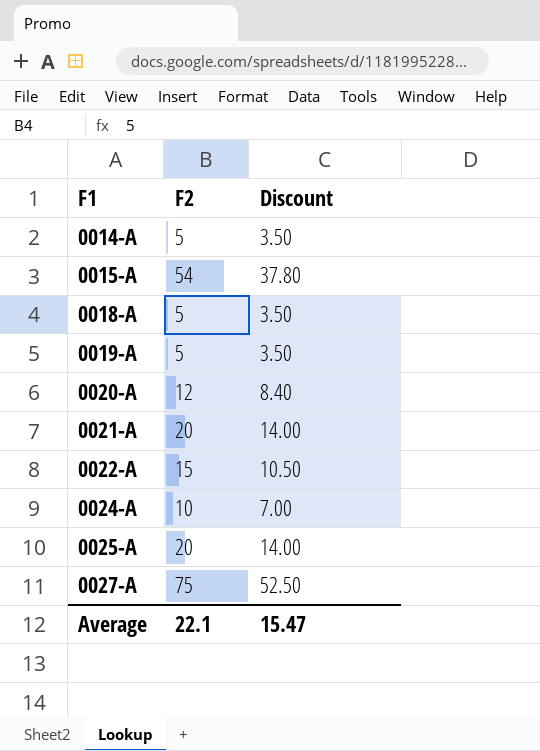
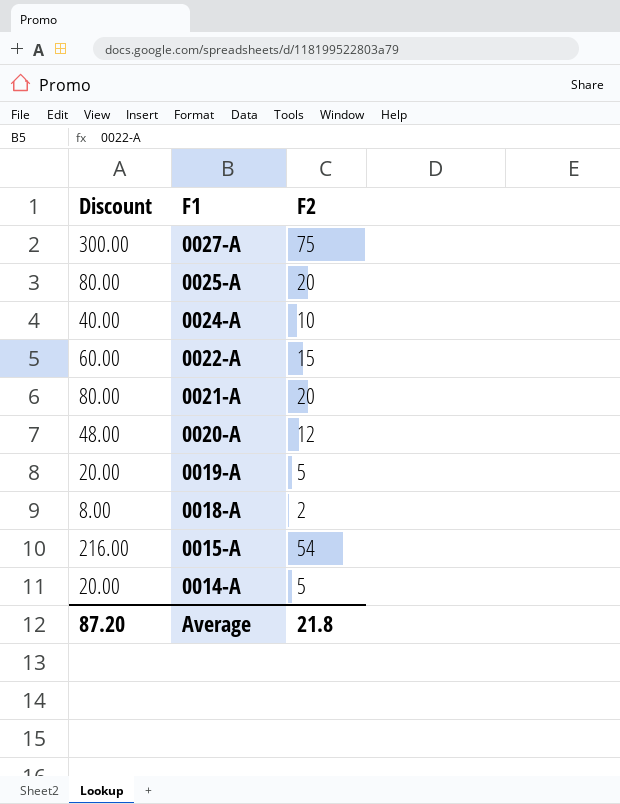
row order: F1 ascending -> F1 descending
column Discount | formula: [F2] * 0.7 -> [F2] * 4
column Discount | position: 3 -> 1
0018-A | F2: 5 -> 2
Average | Discount: 15.47 -> 87.20
Average | F2: 22.1 -> 21.8

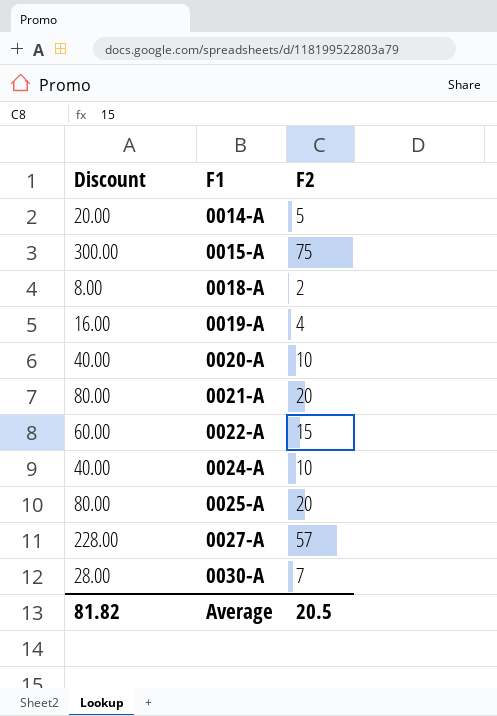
row order: F1 descending -> F1 ascending
0015-A | Discount: 216.00 -> 300.00
0015-A | F2: 54 -> 75
0019-A | Discount: 20.00 -> 16.00
0019-A | F2: 5 -> 4
0020-A | Discount: 48.00 -> 40.00
0020-A | F2: 12 -> 10
0027-A | Discount: 300.00 -> 228.00
0027-A | F2: 75 -> 57
row 0030-A: none -> 28.00 | 7
Average | Discount: 87.20 -> 81.82
Average | F2: 21.8 -> 20.5

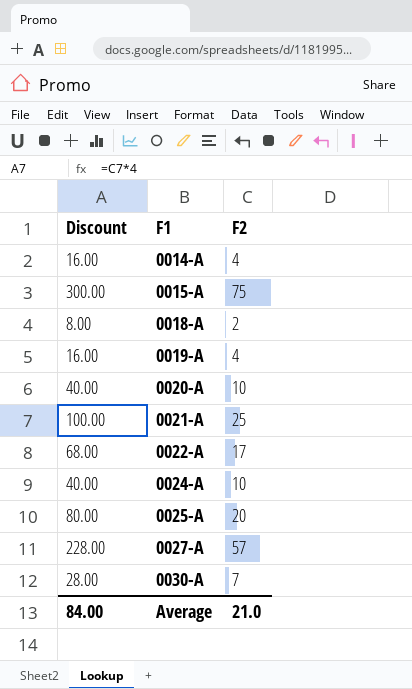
0014-A | Discount: 20.00 -> 16.00
0014-A | F2: 5 -> 4
0021-A | Discount: 80.00 -> 100.00
0021-A | F2: 20 -> 25
0022-A | Discount: 60.00 -> 68.00
0022-A | F2: 15 -> 17
Average | Discount: 81.82 -> 84.00
Average | F2: 20.5 -> 21.0

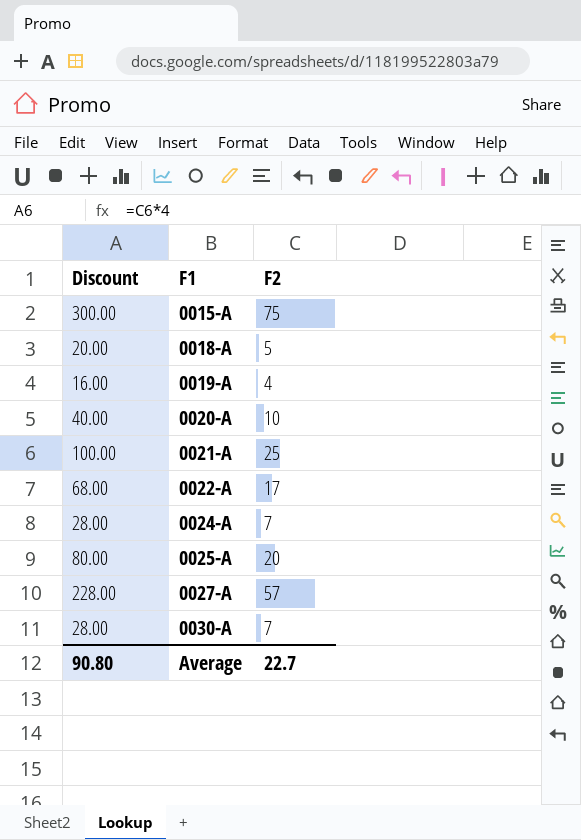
row 0014-A: 16.00 | 4 -> none
0018-A | Discount: 8.00 -> 20.00
0018-A | F2: 2 -> 5
0024-A | Discount: 40.00 -> 28.00
0024-A | F2: 10 -> 7
Average | Discount: 84.00 -> 90.80
Average | F2: 21.0 -> 22.7

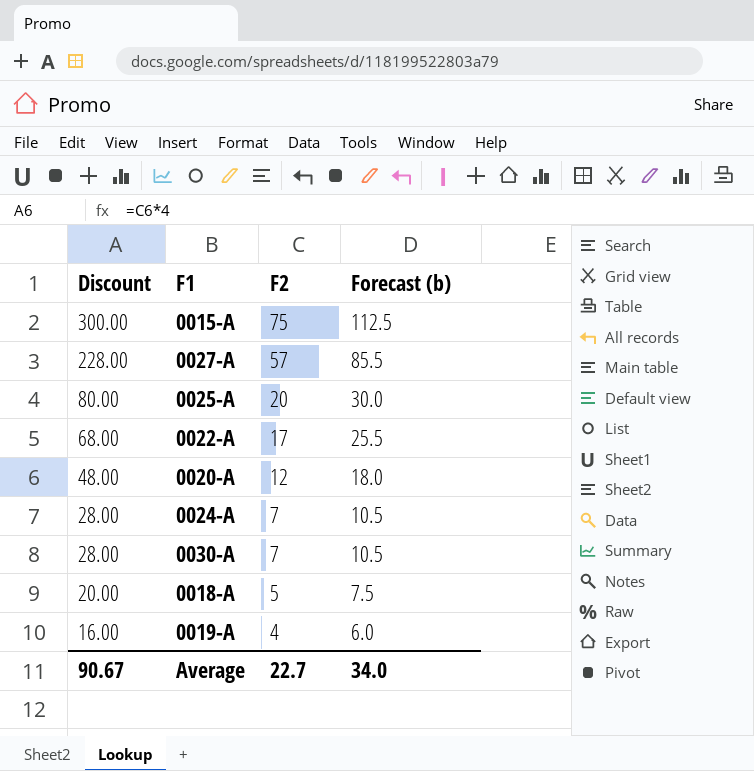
row order: F1 ascending -> Discount descending
column Forecast (b) | formula: none -> [F2] * 1.5
row 0021-A: 100.00 | 25 -> none
0020-A | Discount: 40.00 -> 48.00
0020-A | F2: 10 -> 12
Average | Discount: 90.80 -> 90.67

